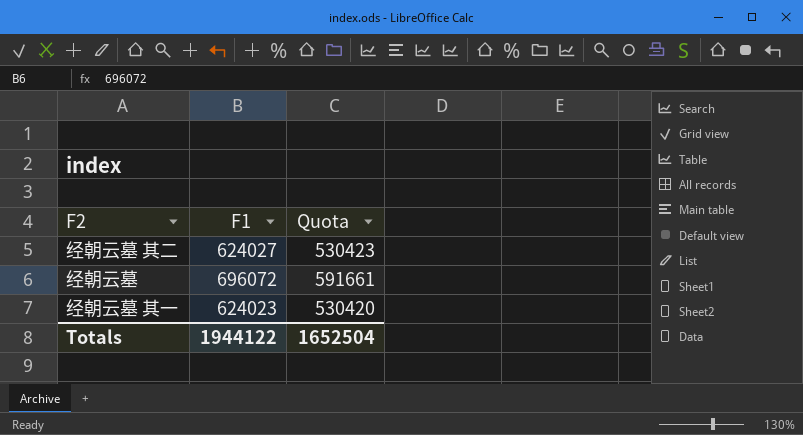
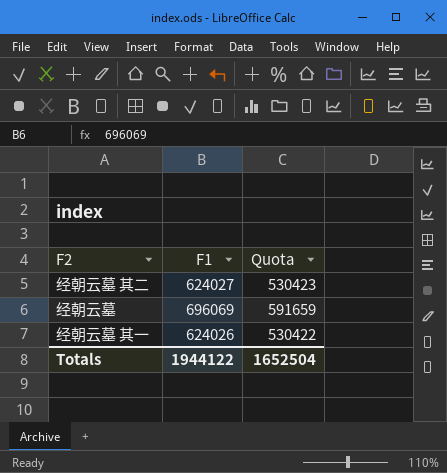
经朝云墓 | F1: 696072 -> 696069
经朝云墓 | Quota: 591661 -> 591659
经朝云墓 其一 | F1: 624023 -> 624026
经朝云墓 其一 | Quota: 530420 -> 530422

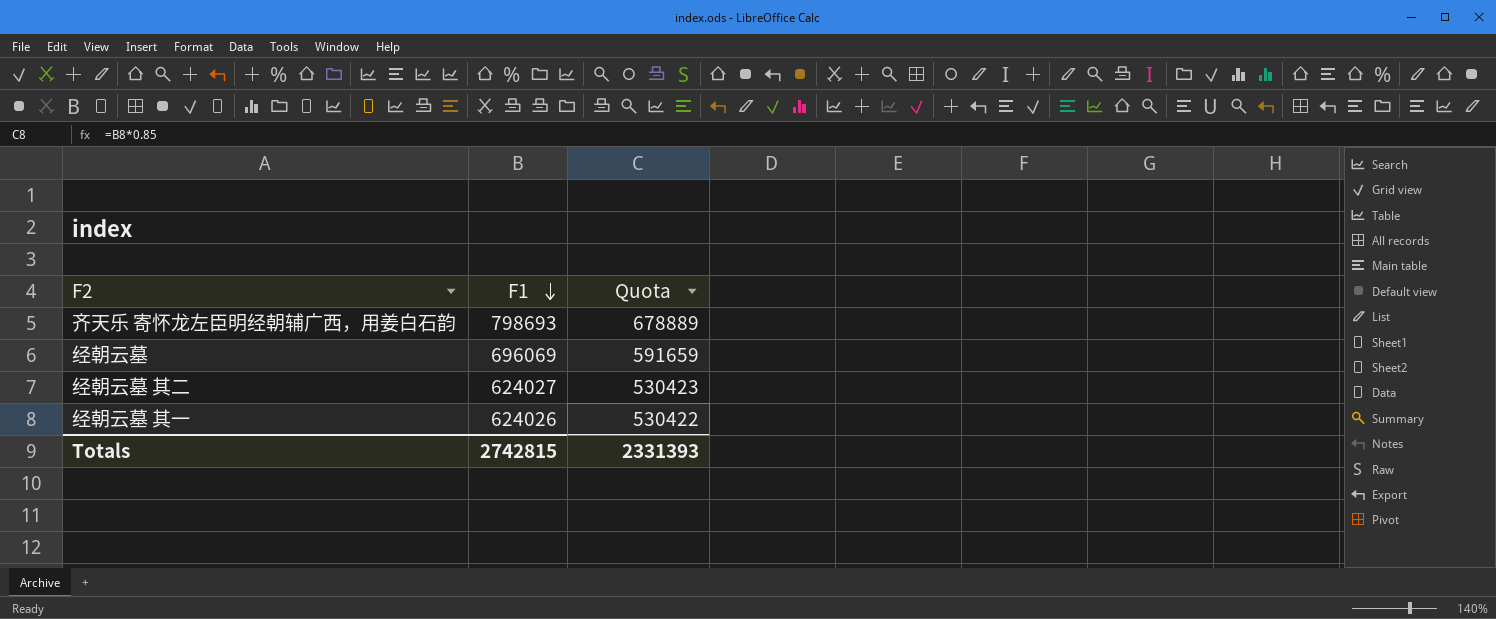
row order: none -> F1 descending
row 齐天乐 寄怀龙左臣明经朝辅广西，用姜白石韵: none -> 798693 | 678889
Totals | F1: 1944122 -> 2742815
Totals | Quota: 1652504 -> 2331393

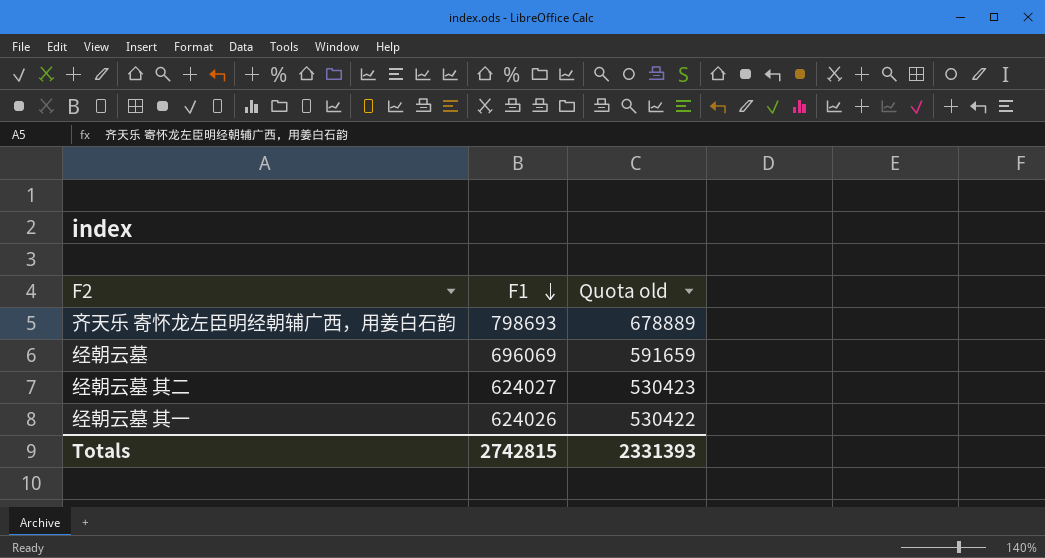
column name: Quota -> Quota old

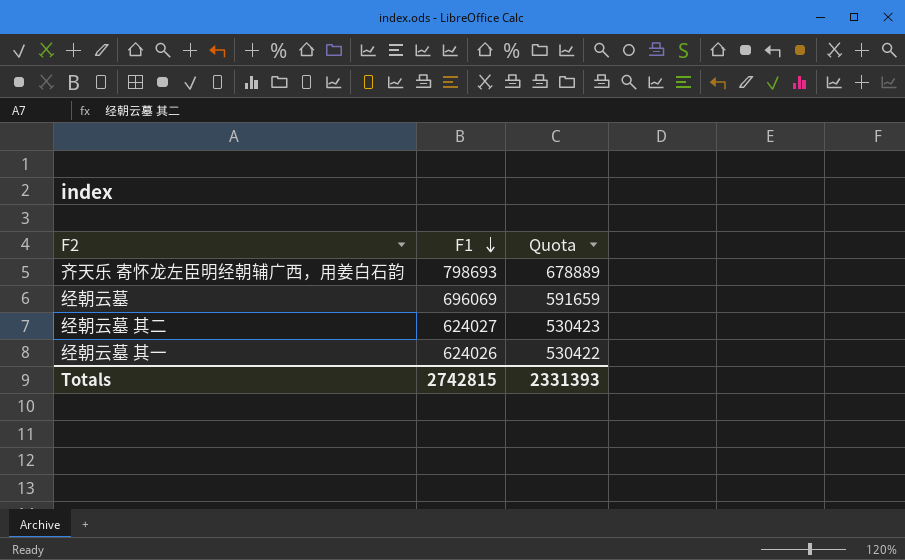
column name: Quota old -> Quota

